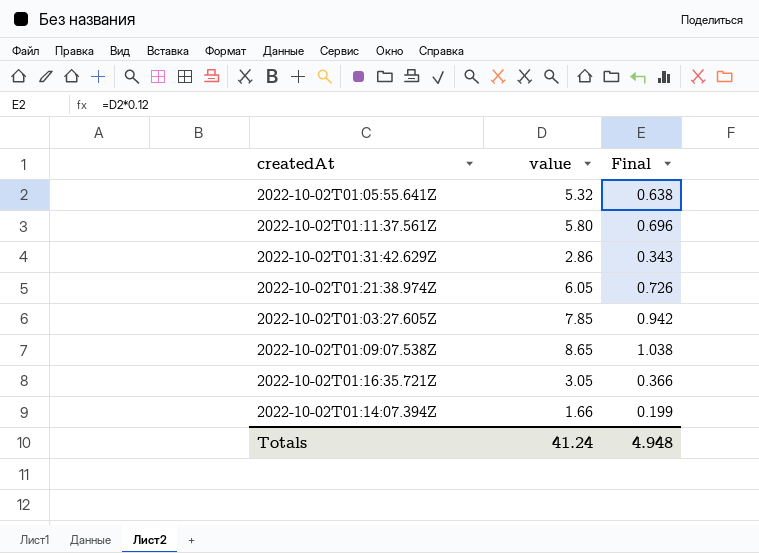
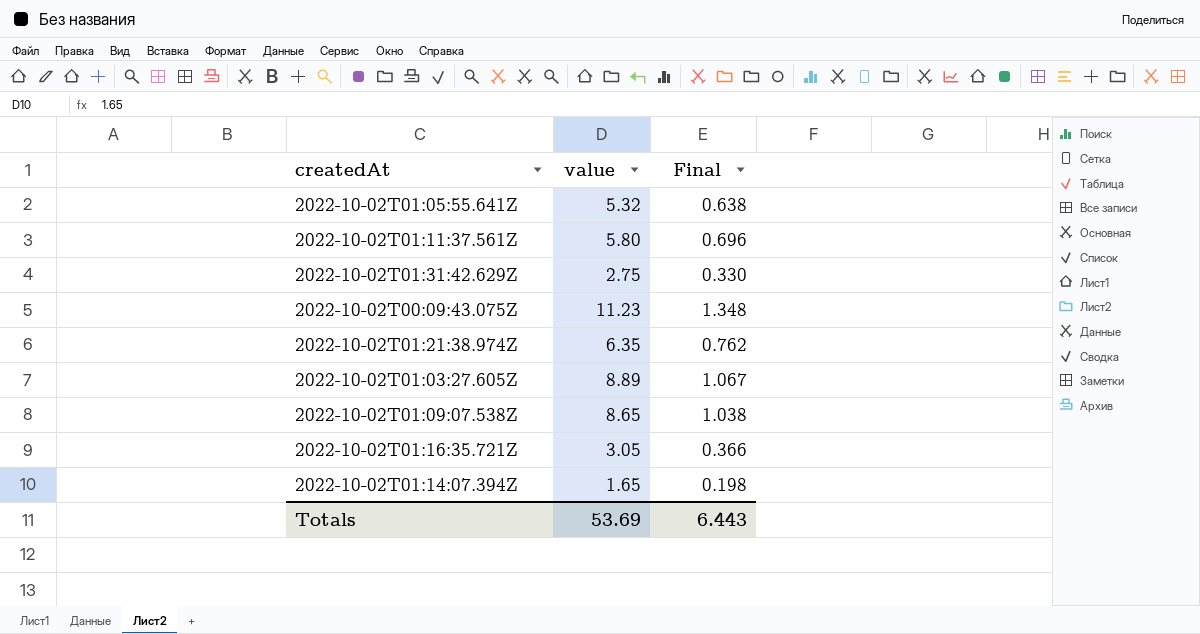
2022-10-02T01:31:42.629Z | value: 2.86 -> 2.75
2022-10-02T01:31:42.629Z | Final: 0.343 -> 0.330
row 2022-10-02T00:09:43.075Z: none -> 11.23 | 1.348
2022-10-02T01:21:38.974Z | value: 6.05 -> 6.35
2022-10-02T01:21:38.974Z | Final: 0.726 -> 0.762
2022-10-02T01:03:27.605Z | value: 7.85 -> 8.89
2022-10-02T01:03:27.605Z | Final: 0.942 -> 1.067
2022-10-02T01:14:07.394Z | value: 1.66 -> 1.65
2022-10-02T01:14:07.394Z | Final: 0.199 -> 0.198
Totals | value: 41.24 -> 53.69
Totals | Final: 4.948 -> 6.443

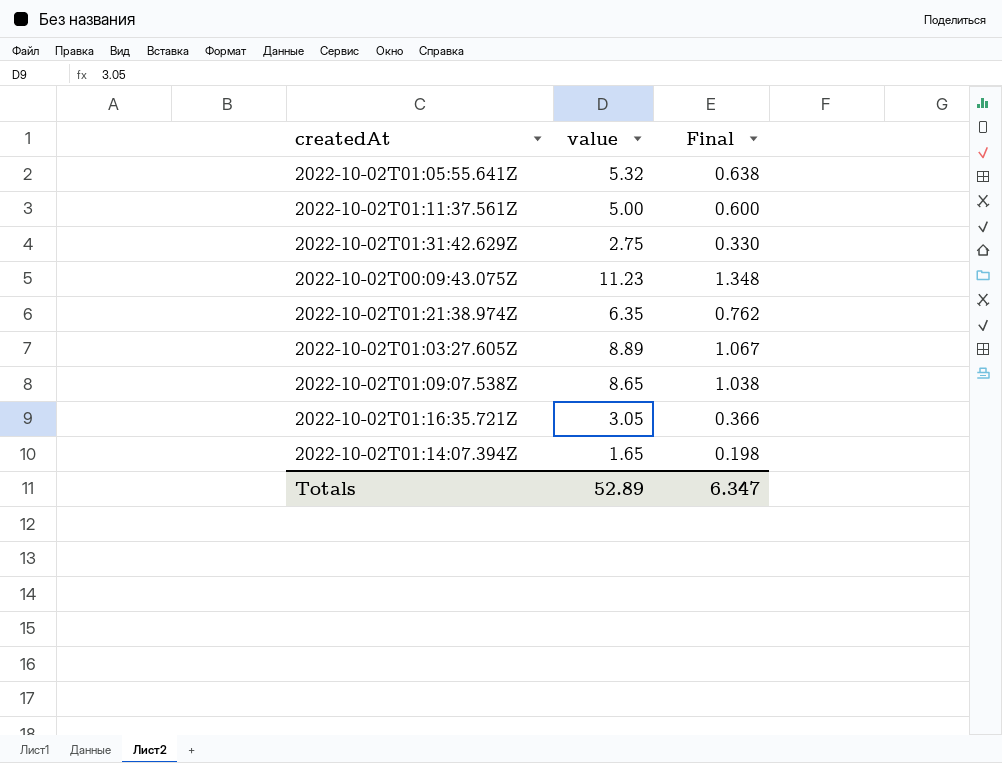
2022-10-02T01:11:37.561Z | value: 5.80 -> 5.00
2022-10-02T01:11:37.561Z | Final: 0.696 -> 0.600
Totals | value: 53.69 -> 52.89
Totals | Final: 6.443 -> 6.347

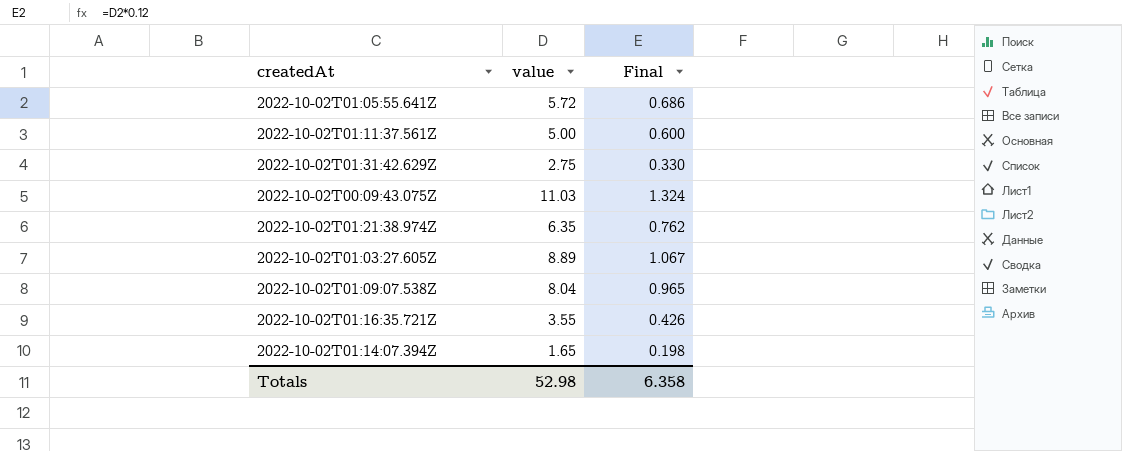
2022-10-02T01:05:55.641Z | value: 5.32 -> 5.72
2022-10-02T01:05:55.641Z | Final: 0.638 -> 0.686
2022-10-02T00:09:43.075Z | value: 11.23 -> 11.03
2022-10-02T00:09:43.075Z | Final: 1.348 -> 1.324
2022-10-02T01:09:07.538Z | value: 8.65 -> 8.04
2022-10-02T01:09:07.538Z | Final: 1.038 -> 0.965
2022-10-02T01:16:35.721Z | value: 3.05 -> 3.55
2022-10-02T01:16:35.721Z | Final: 0.366 -> 0.426
Totals | value: 52.89 -> 52.98
Totals | Final: 6.347 -> 6.358

